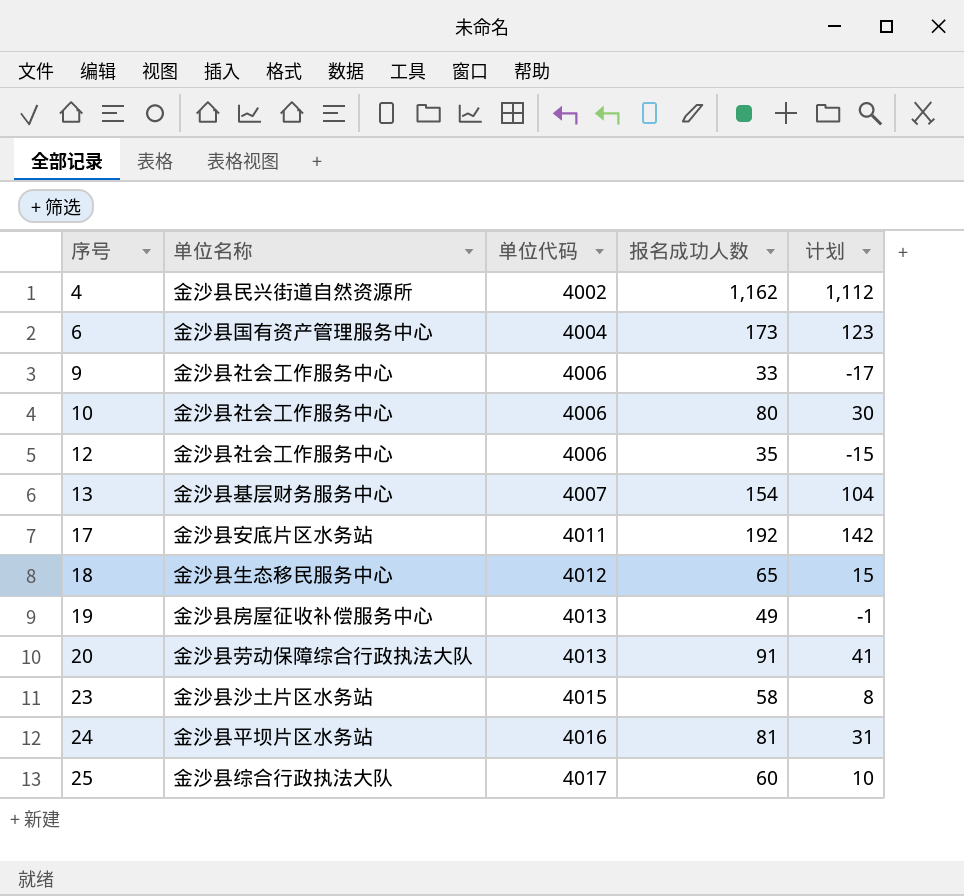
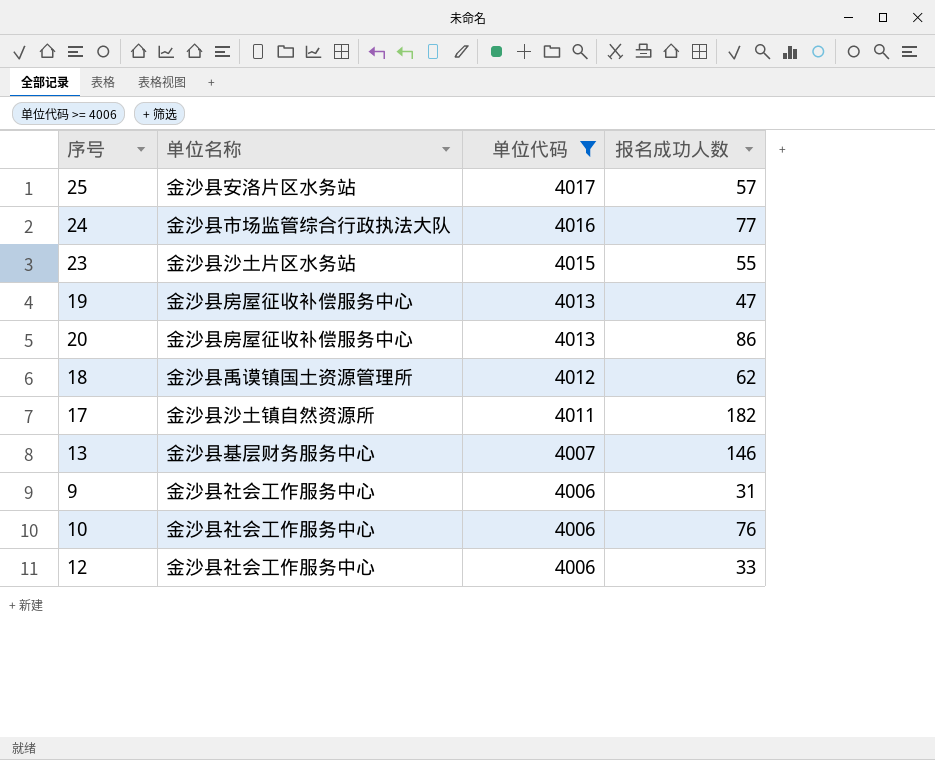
filter: none -> 单位代码 >= 4006
row order: 序号 ascending -> 单位代码 descending
column 计划 | formula: [报名成功人数] - 50 -> none
25 | 单位名称: 金沙县综合行政执法大队 -> 金沙县安洛片区水务站
25 | 报名成功人数: 60 -> 57
24 | 单位名称: 金沙县平坝片区水务站 -> 金沙县市场监管综合行政执法大队
24 | 报名成功人数: 81 -> 77
23 | 报名成功人数: 58 -> 55
19 | 报名成功人数: 49 -> 47
20 | 单位名称: 金沙县劳动保障综合行政执法大队 -> 金沙县房屋征收补偿服务中心
20 | 报名成功人数: 91 -> 86
18 | 单位名称: 金沙县生态移民服务中心 -> 金沙县禹谟镇国土资源管理所
18 | 报名成功人数: 65 -> 62
17 | 单位名称: 金沙县安底片区水务站 -> 金沙县沙土镇自然资源所
17 | 报名成功人数: 192 -> 182
13 | 报名成功人数: 154 -> 146
9 | 报名成功人数: 33 -> 31
10 | 报名成功人数: 80 -> 76
12 | 报名成功人数: 35 -> 33

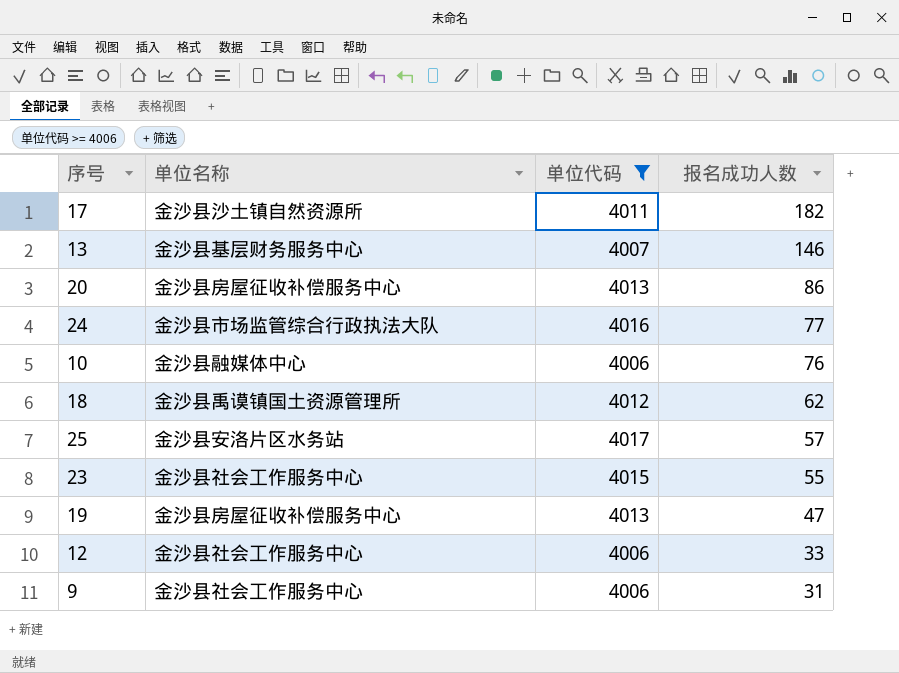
row order: 单位代码 descending -> 报名成功人数 descending
10 | 单位名称: 金沙县社会工作服务中心 -> 金沙县融媒体中心
23 | 单位名称: 金沙县沙土片区水务站 -> 金沙县社会工作服务中心

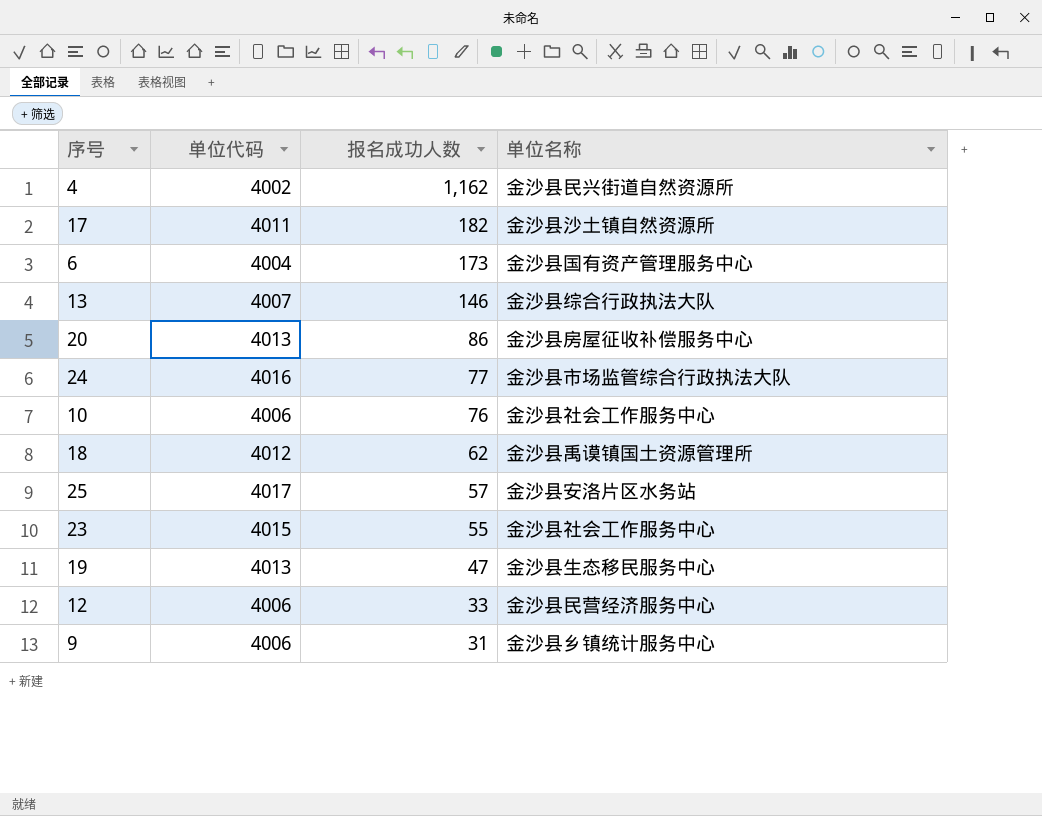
filter: 单位代码 >= 4006 -> none
column 单位名称 | position: 2 -> 4
13 | 单位名称: 金沙县基层财务服务中心 -> 金沙县综合行政执法大队
10 | 单位名称: 金沙县融媒体中心 -> 金沙县社会工作服务中心
19 | 单位名称: 金沙县房屋征收补偿服务中心 -> 金沙县生态移民服务中心
12 | 单位名称: 金沙县社会工作服务中心 -> 金沙县民营经济服务中心
9 | 单位名称: 金沙县社会工作服务中心 -> 金沙县乡镇统计服务中心

